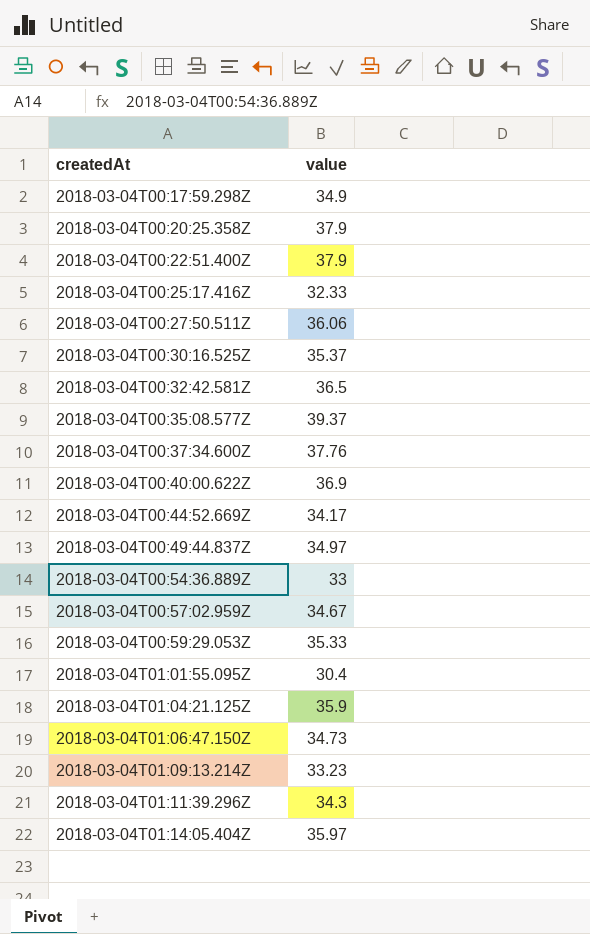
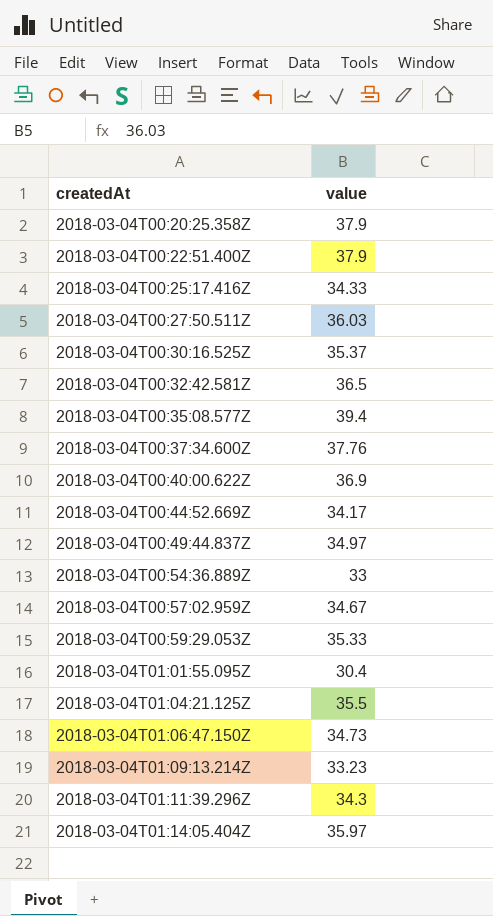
row 2018-03-04T00:17:59.298Z: 34.9 -> none
2018-03-04T00:25:17.416Z | value: 32.33 -> 34.33
2018-03-04T00:27:50.511Z | value: 36.06 -> 36.03
2018-03-04T00:35:08.577Z | value: 39.37 -> 39.4
2018-03-04T01:04:21.125Z | value: 35.9 -> 35.5

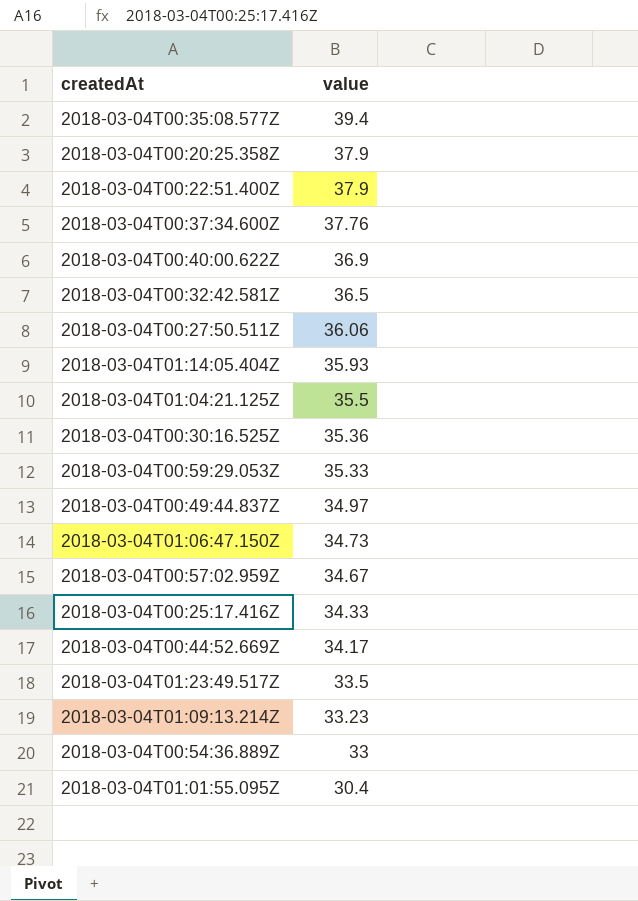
row order: createdAt ascending -> value descending
row 2018-03-04T01:11:39.296Z: 34.3 -> none
2018-03-04T00:27:50.511Z | value: 36.03 -> 36.06
2018-03-04T01:14:05.404Z | value: 35.97 -> 35.93
2018-03-04T00:30:16.525Z | value: 35.37 -> 35.36
row 2018-03-04T01:23:49.517Z: none -> 33.5

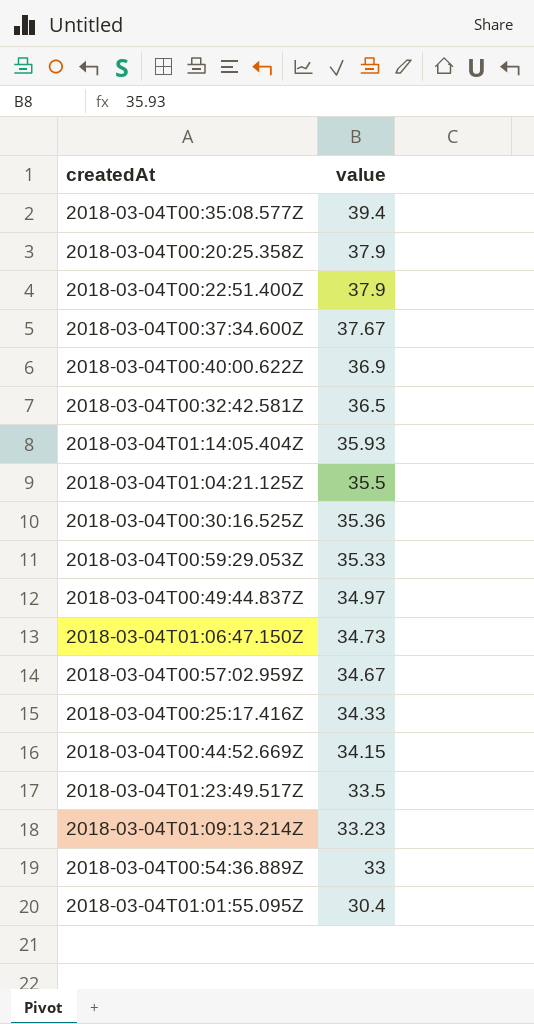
row 2018-03-04T00:27:50.511Z: 36.06 -> none
2018-03-04T00:37:34.600Z | value: 37.76 -> 37.67
2018-03-04T00:44:52.669Z | value: 34.17 -> 34.15

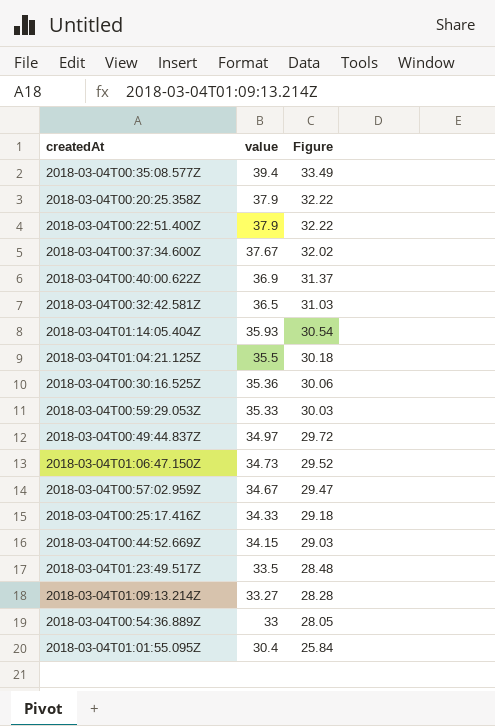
column Figure | formula: none -> [value] * 0.85
2018-03-04T01:09:13.214Z | value: 33.23 -> 33.27

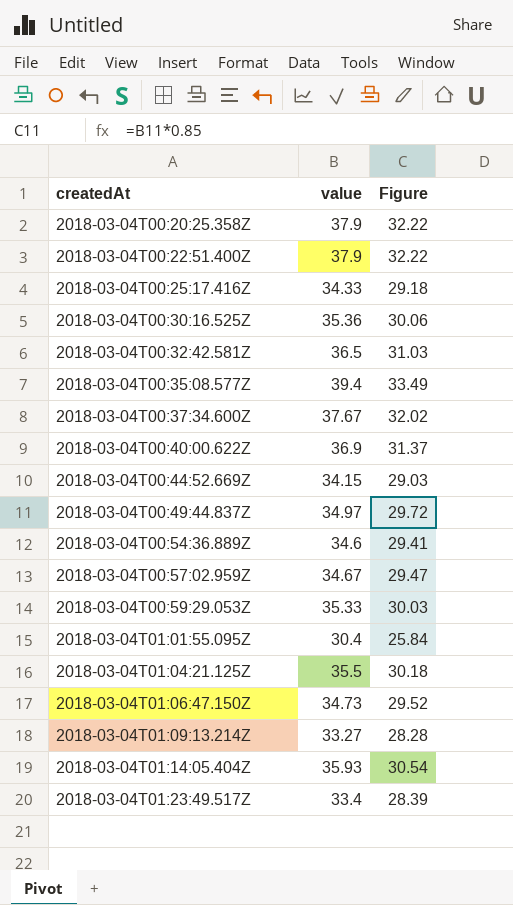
row order: value descending -> createdAt ascending
2018-03-04T00:54:36.889Z | value: 33 -> 34.6
2018-03-04T00:54:36.889Z | Figure: 28.05 -> 29.41
2018-03-04T01:23:49.517Z | value: 33.5 -> 33.4
2018-03-04T01:23:49.517Z | Figure: 28.48 -> 28.39

